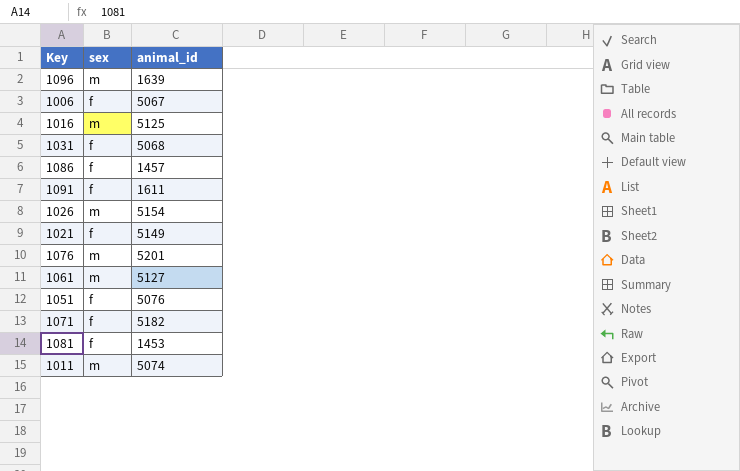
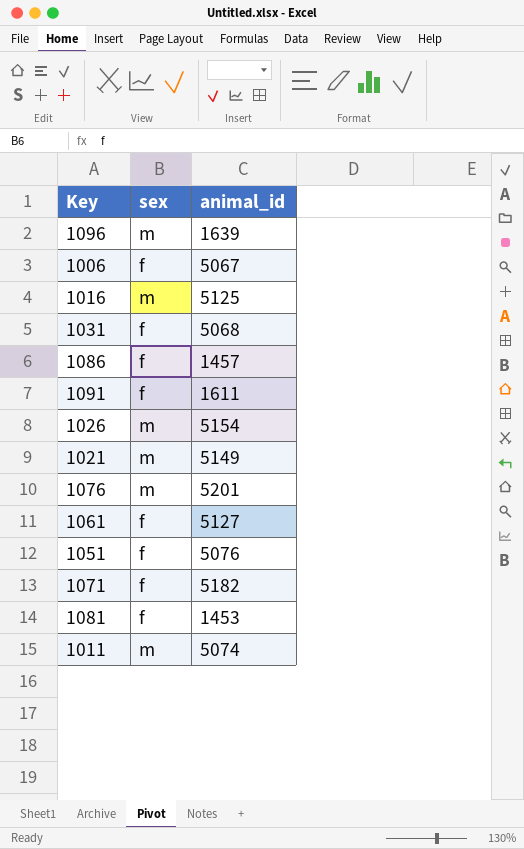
1021 | sex: f -> m
1061 | sex: m -> f

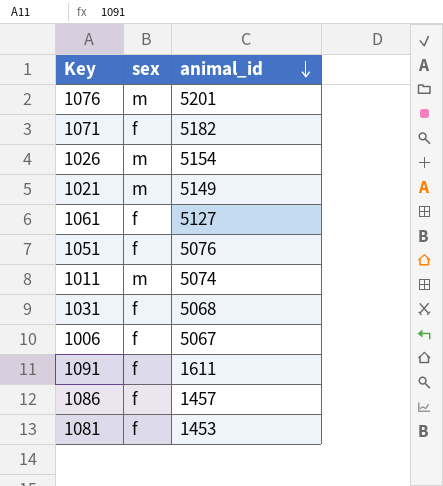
row order: none -> animal_id descending
row 1096: m | 1639 -> none
row 1016: m | 5125 -> none

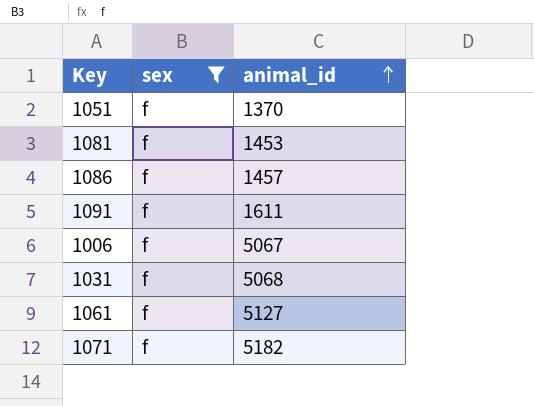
filter: none -> sex = f
row order: animal_id descending -> animal_id ascending
1051 | animal_id: 5076 -> 1370

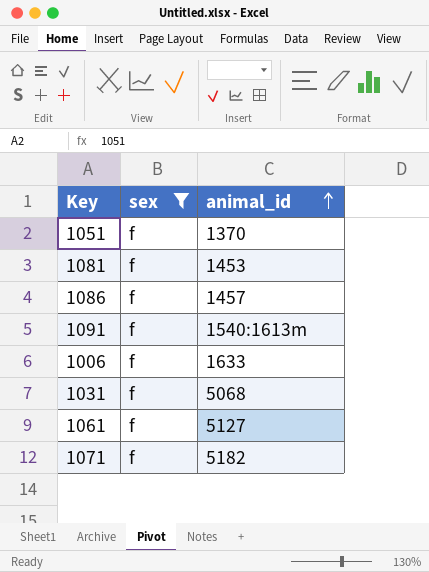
1091 | animal_id: 1611 -> 1540:1613m
1006 | animal_id: 5067 -> 1633

